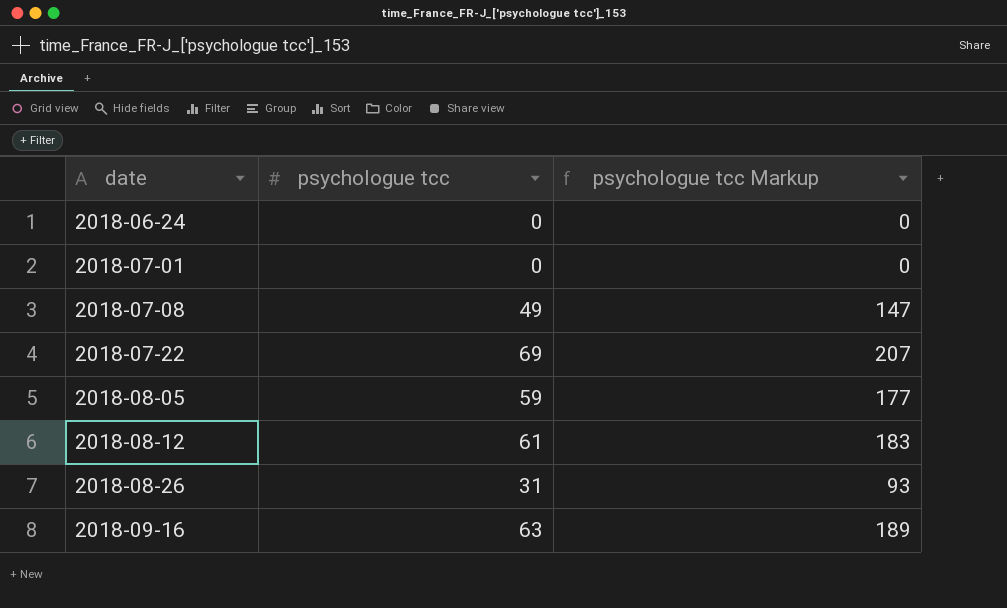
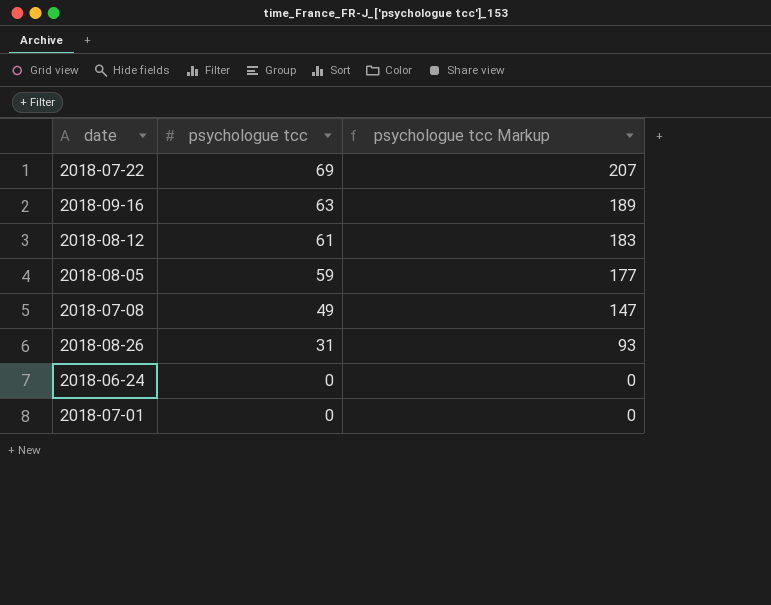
row order: date ascending -> psychologue tcc descending

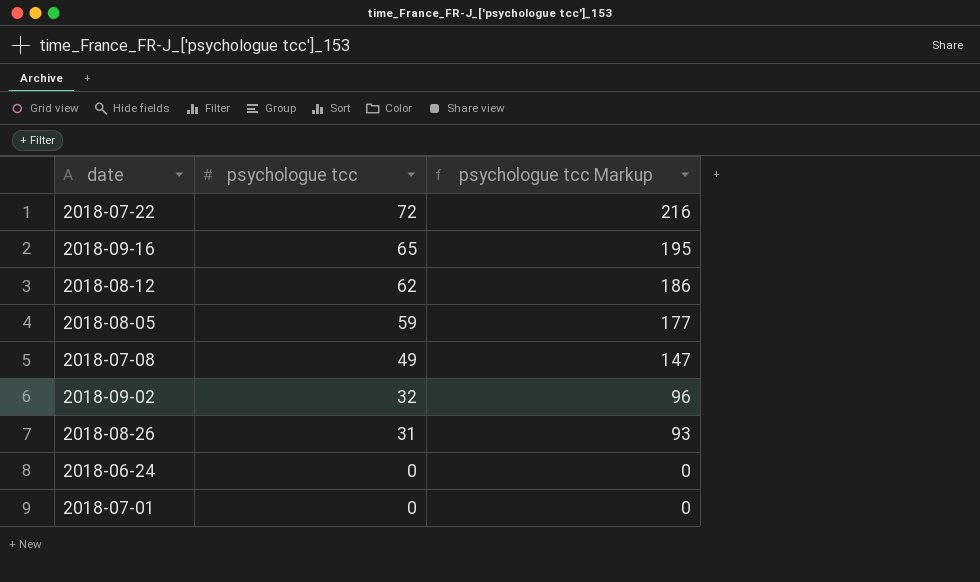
2018-07-22 | psychologue tcc: 69 -> 72
2018-07-22 | psychologue tcc Markup: 207 -> 216
2018-09-16 | psychologue tcc: 63 -> 65
2018-09-16 | psychologue tcc Markup: 189 -> 195
2018-08-12 | psychologue tcc: 61 -> 62
2018-08-12 | psychologue tcc Markup: 183 -> 186
row 2018-09-02: none -> 32 | 96

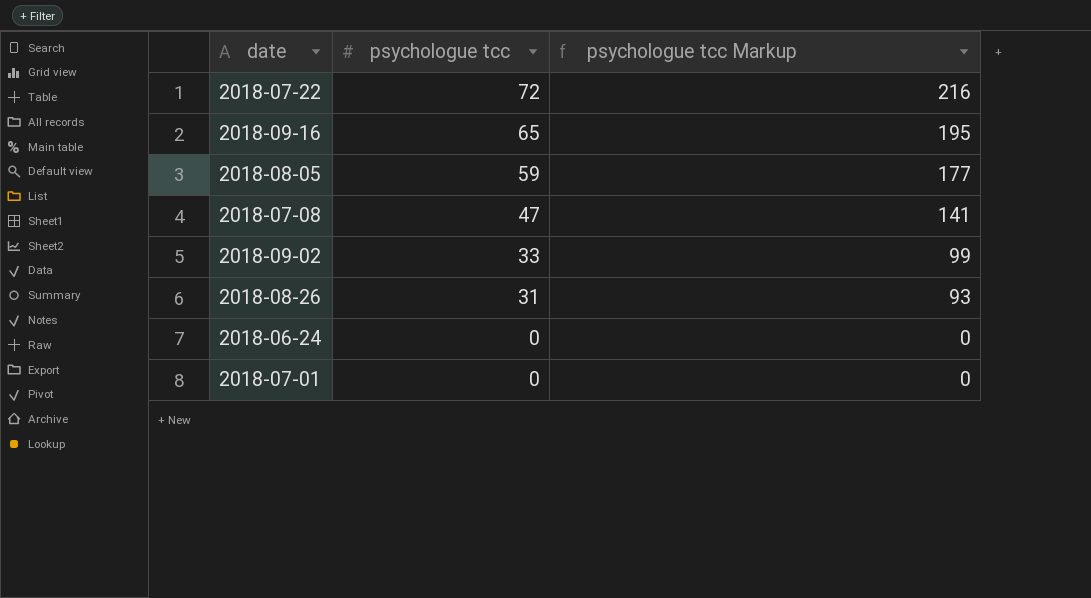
row 2018-08-12: 62 | 186 -> none
2018-07-08 | psychologue tcc: 49 -> 47
2018-07-08 | psychologue tcc Markup: 147 -> 141
2018-09-02 | psychologue tcc: 32 -> 33
2018-09-02 | psychologue tcc Markup: 96 -> 99

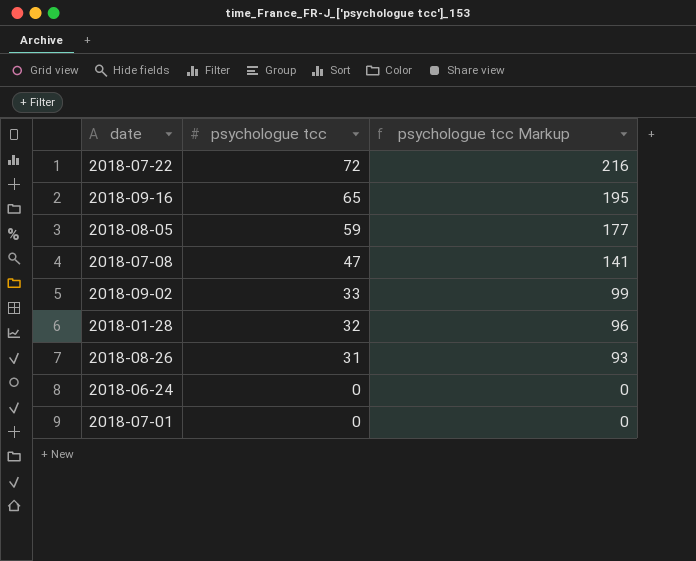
row 2018-01-28: none -> 32 | 96

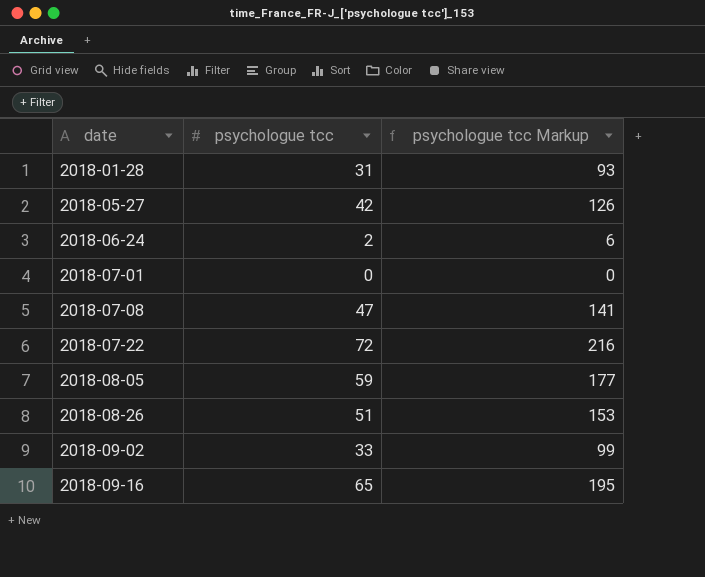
row order: psychologue tcc descending -> date ascending
2018-01-28 | psychologue tcc: 32 -> 31
2018-01-28 | psychologue tcc Markup: 96 -> 93
row 2018-05-27: none -> 42 | 126
2018-06-24 | psychologue tcc: 0 -> 2
2018-06-24 | psychologue tcc Markup: 0 -> 6
2018-08-26 | psychologue tcc: 31 -> 51
2018-08-26 | psychologue tcc Markup: 93 -> 153

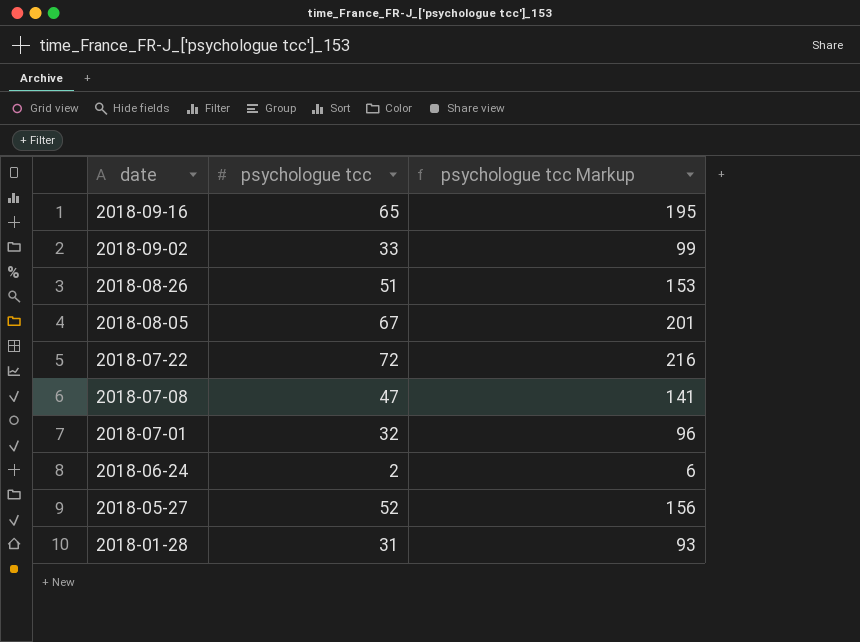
row order: date ascending -> date descending
2018-08-05 | psychologue tcc: 59 -> 67
2018-08-05 | psychologue tcc Markup: 177 -> 201
2018-07-01 | psychologue tcc: 0 -> 32
2018-07-01 | psychologue tcc Markup: 0 -> 96
2018-05-27 | psychologue tcc: 42 -> 52
2018-05-27 | psychologue tcc Markup: 126 -> 156

